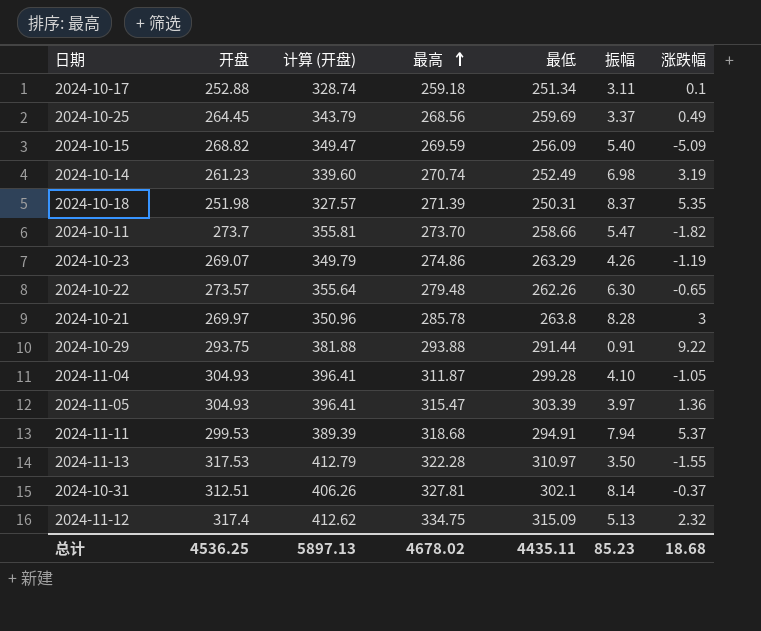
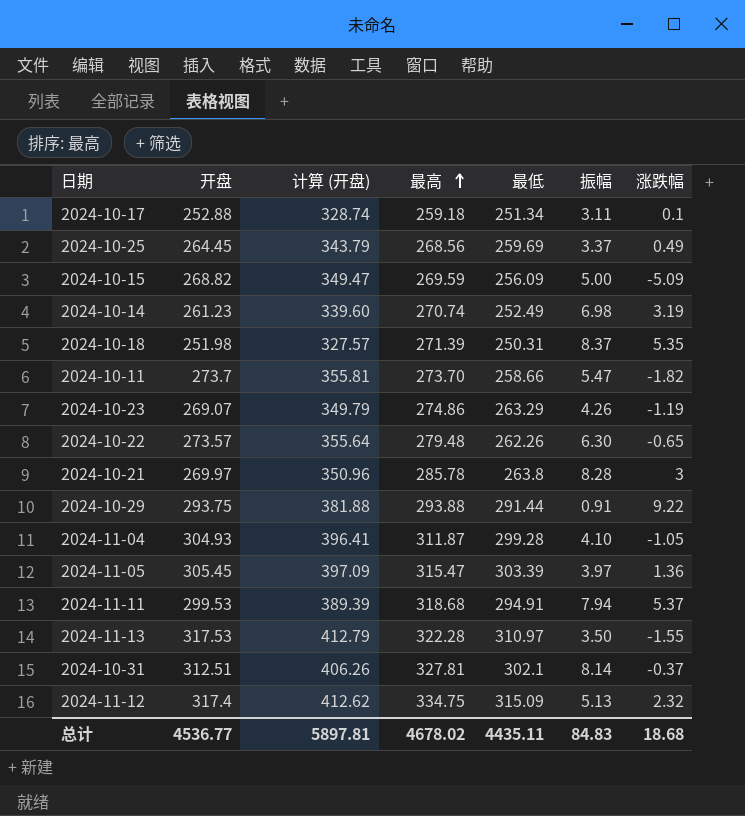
2024-10-15 | 振幅: 5.40 -> 5.00
2024-11-05 | 开盘: 304.93 -> 305.45
2024-11-05 | 计算 (开盘): 396.41 -> 397.09
总计 | 开盘: 4536.25 -> 4536.77
总计 | 计算 (开盘): 5897.13 -> 5897.81
总计 | 振幅: 85.23 -> 84.83

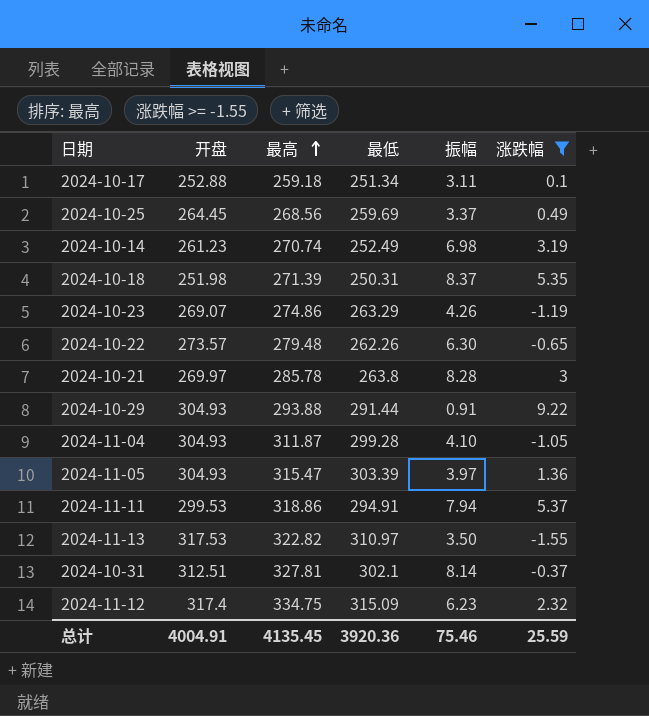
filter: none -> 涨跌幅 >= -1.55
column 计算 (开盘) | formula: [开盘] * 1.3 -> none
2024-10-29 | 开盘: 293.75 -> 304.93
2024-11-05 | 开盘: 305.45 -> 304.93
2024-11-11 | 最高: 318.68 -> 318.86
2024-11-13 | 最高: 322.28 -> 322.82
2024-11-12 | 振幅: 5.13 -> 6.23
总计 | 开盘: 4536.77 -> 4004.91
总计 | 最高: 4678.02 -> 4135.45
总计 | 最低: 4435.11 -> 3920.36
总计 | 振幅: 84.83 -> 75.46
总计 | 涨跌幅: 18.68 -> 25.59

